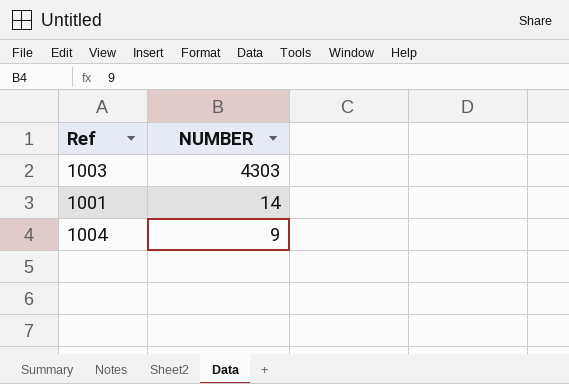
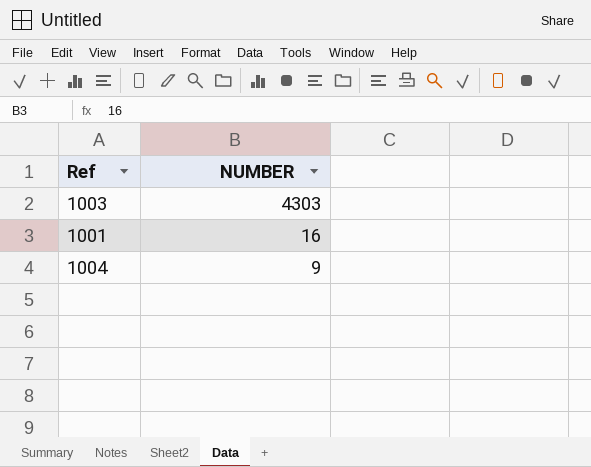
1001 | NUMBER: 14 -> 16

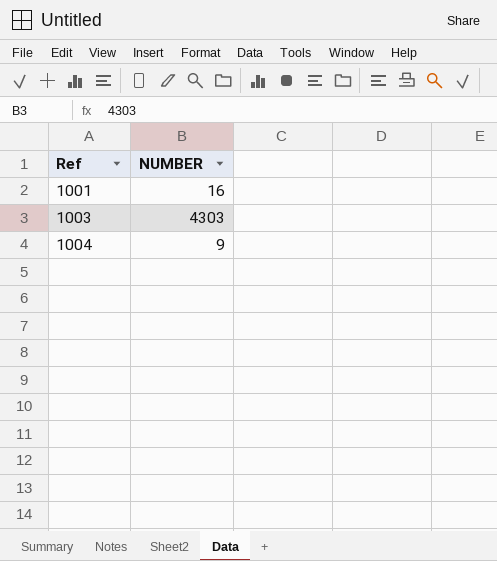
row order: NUMBER descending -> Ref ascending

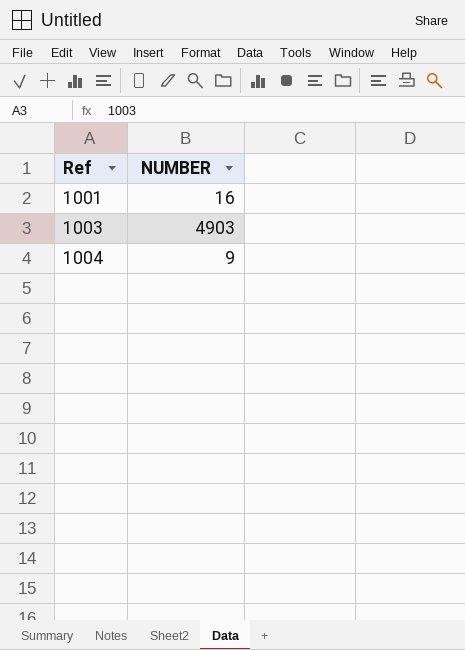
1003 | NUMBER: 4303 -> 4903

